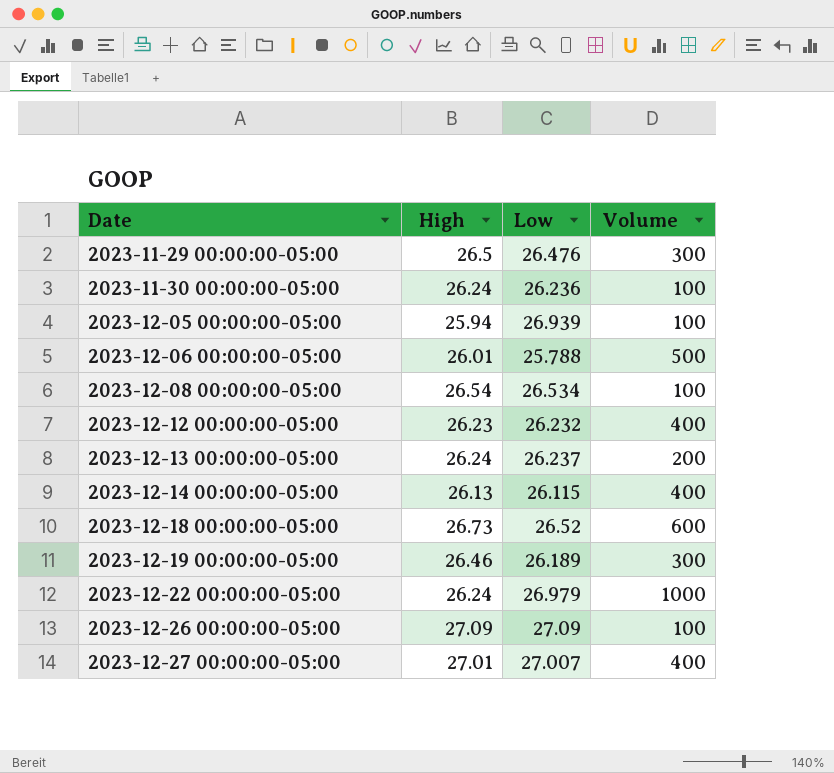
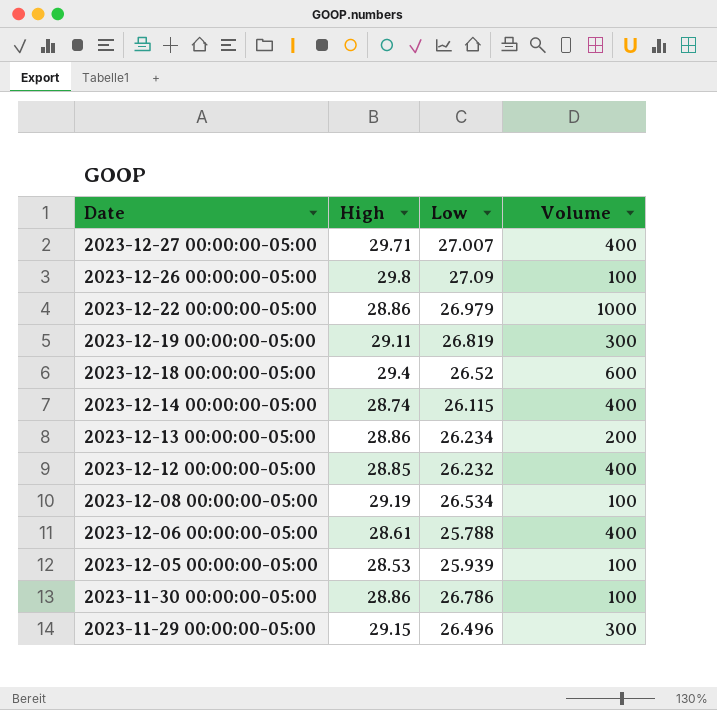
row order: Date ascending -> Date descending
2023-12-27 00:00:00-05:00 | High: 27.01 -> 29.71
2023-12-26 00:00:00-05:00 | High: 27.09 -> 29.8
2023-12-22 00:00:00-05:00 | High: 26.24 -> 28.86
2023-12-19 00:00:00-05:00 | High: 26.46 -> 29.11
2023-12-19 00:00:00-05:00 | Low: 26.189 -> 26.819
2023-12-18 00:00:00-05:00 | High: 26.73 -> 29.4
2023-12-14 00:00:00-05:00 | High: 26.13 -> 28.74
2023-12-13 00:00:00-05:00 | High: 26.24 -> 28.86
2023-12-13 00:00:00-05:00 | Low: 26.237 -> 26.234
2023-12-12 00:00:00-05:00 | High: 26.23 -> 28.85
2023-12-08 00:00:00-05:00 | High: 26.54 -> 29.19
2023-12-06 00:00:00-05:00 | High: 26.01 -> 28.61
2023-12-06 00:00:00-05:00 | Volume: 500 -> 400
2023-12-05 00:00:00-05:00 | High: 25.94 -> 28.53
2023-12-05 00:00:00-05:00 | Low: 26.939 -> 25.939
2023-11-30 00:00:00-05:00 | High: 26.24 -> 28.86
2023-11-30 00:00:00-05:00 | Low: 26.236 -> 26.786
2023-11-29 00:00:00-05:00 | High: 26.5 -> 29.15
2023-11-29 00:00:00-05:00 | Low: 26.476 -> 26.496

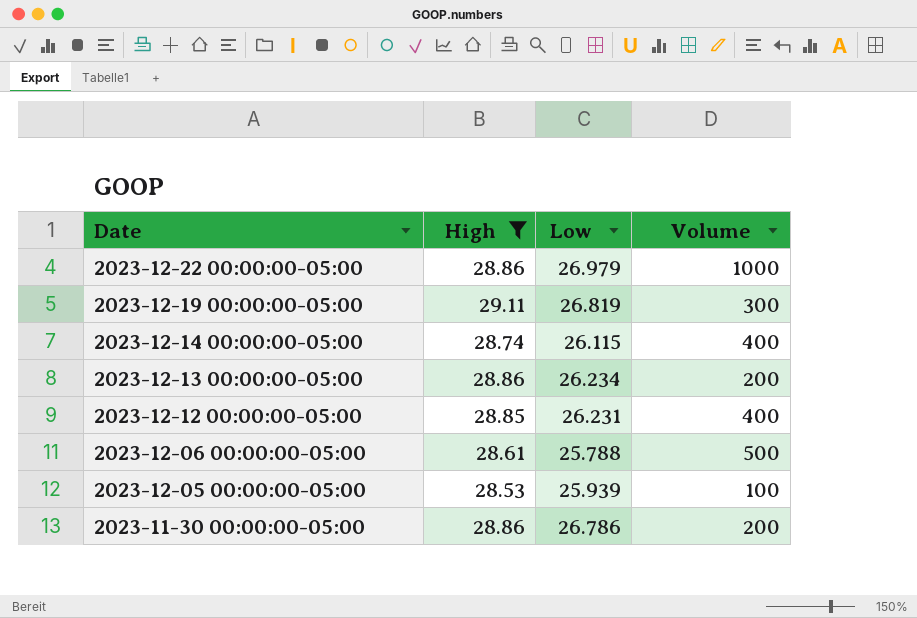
filter: none -> High <= 29.11
2023-12-12 00:00:00-05:00 | Low: 26.232 -> 26.231
2023-12-06 00:00:00-05:00 | Volume: 400 -> 500
2023-11-30 00:00:00-05:00 | Volume: 100 -> 200

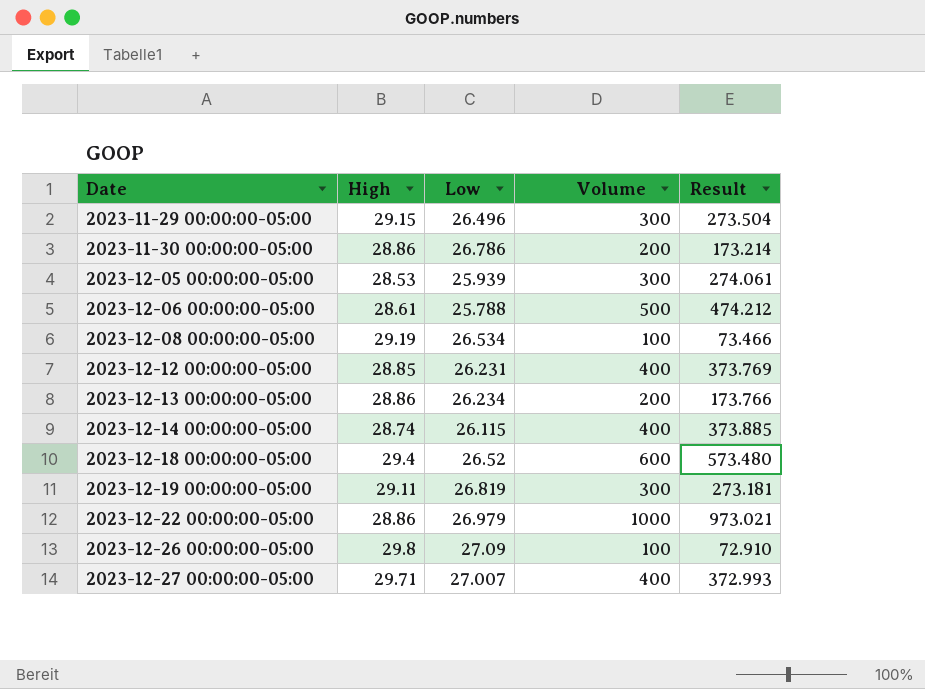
filter: High <= 29.11 -> none
row order: Date descending -> Date ascending
column Result | formula: none -> [Volume] - [Low]
2023-12-05 00:00:00-05:00 | Volume: 100 -> 300

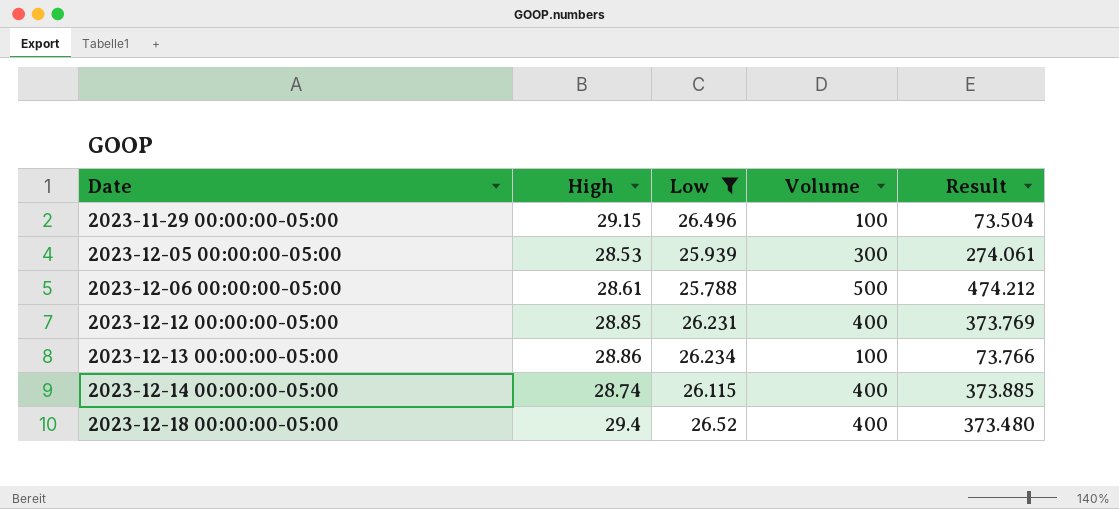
filter: none -> Low <= 26.52
2023-11-29 00:00:00-05:00 | Volume: 300 -> 100
2023-11-29 00:00:00-05:00 | Result: 273.504 -> 73.504
2023-12-13 00:00:00-05:00 | Volume: 200 -> 100
2023-12-13 00:00:00-05:00 | Result: 173.766 -> 73.766
2023-12-18 00:00:00-05:00 | Volume: 600 -> 400
2023-12-18 00:00:00-05:00 | Result: 573.480 -> 373.480

